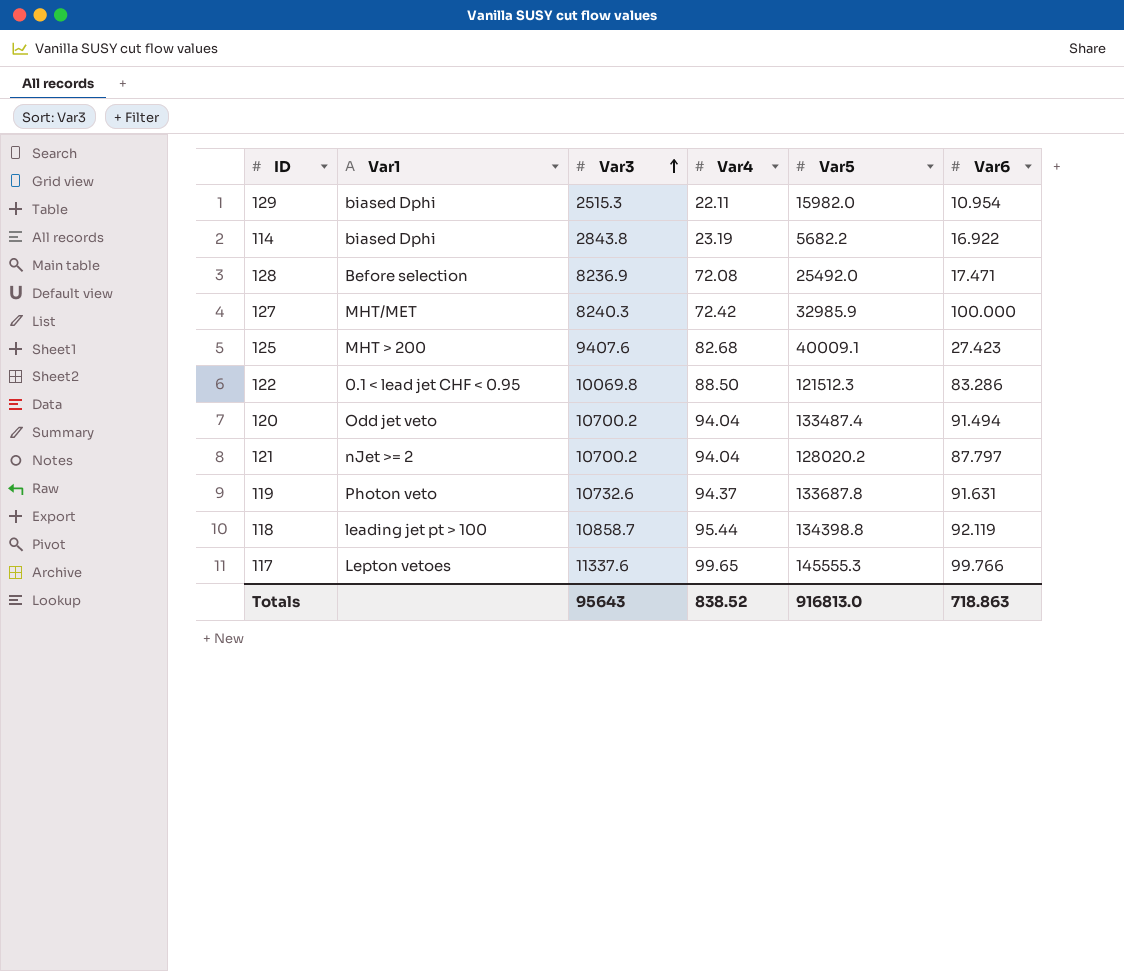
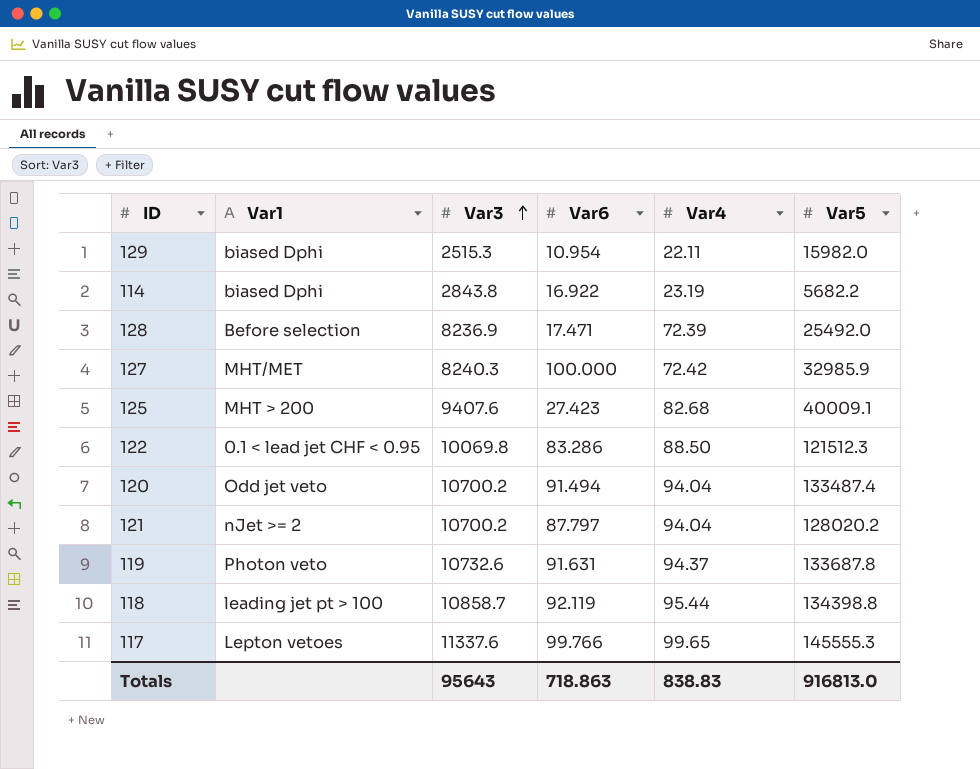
column Var6 | position: 6 -> 4
128 | Var4: 72.08 -> 72.39
Totals | Var4: 838.52 -> 838.83

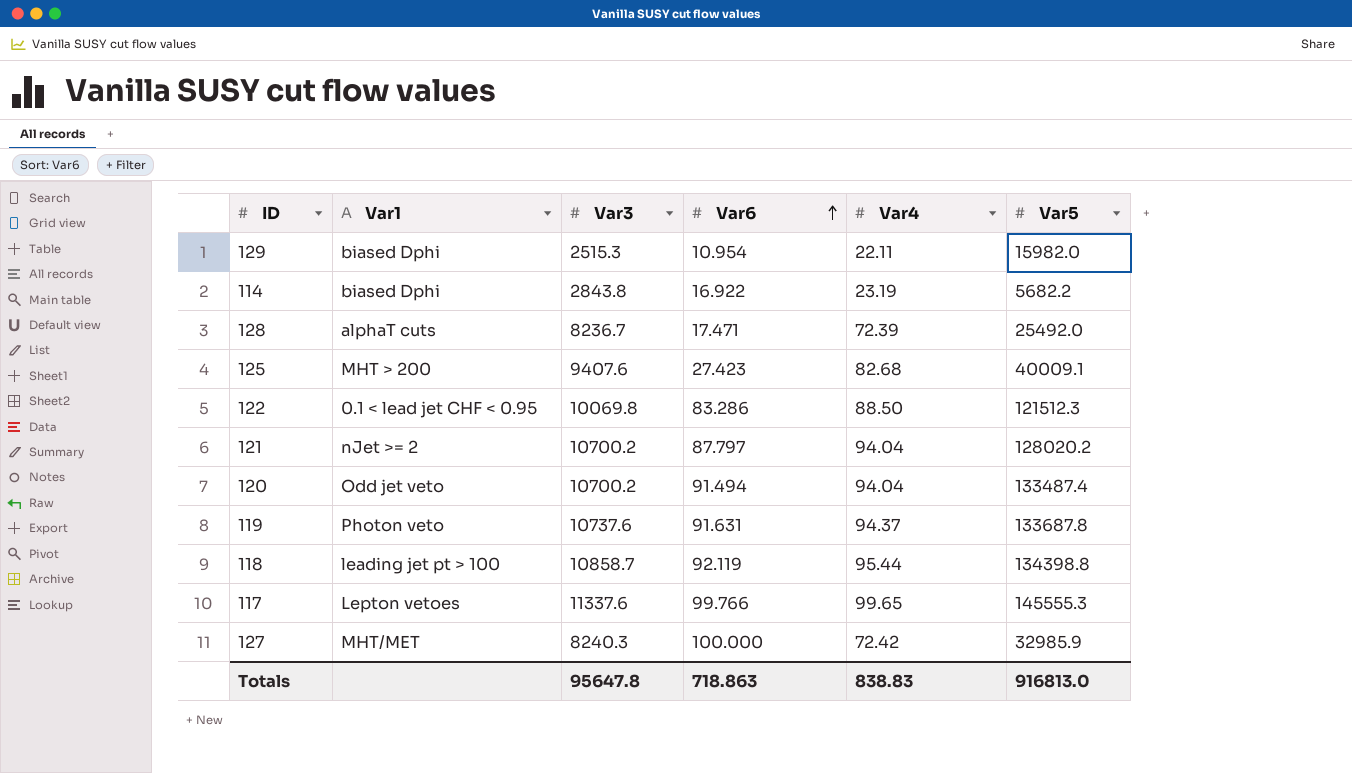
row order: Var3 ascending -> Var6 ascending
128 | Var1: Before selection -> alphaT cuts
128 | Var3: 8236.9 -> 8236.7
119 | Var3: 10732.6 -> 10737.6
Totals | Var3: 95643 -> 95647.8

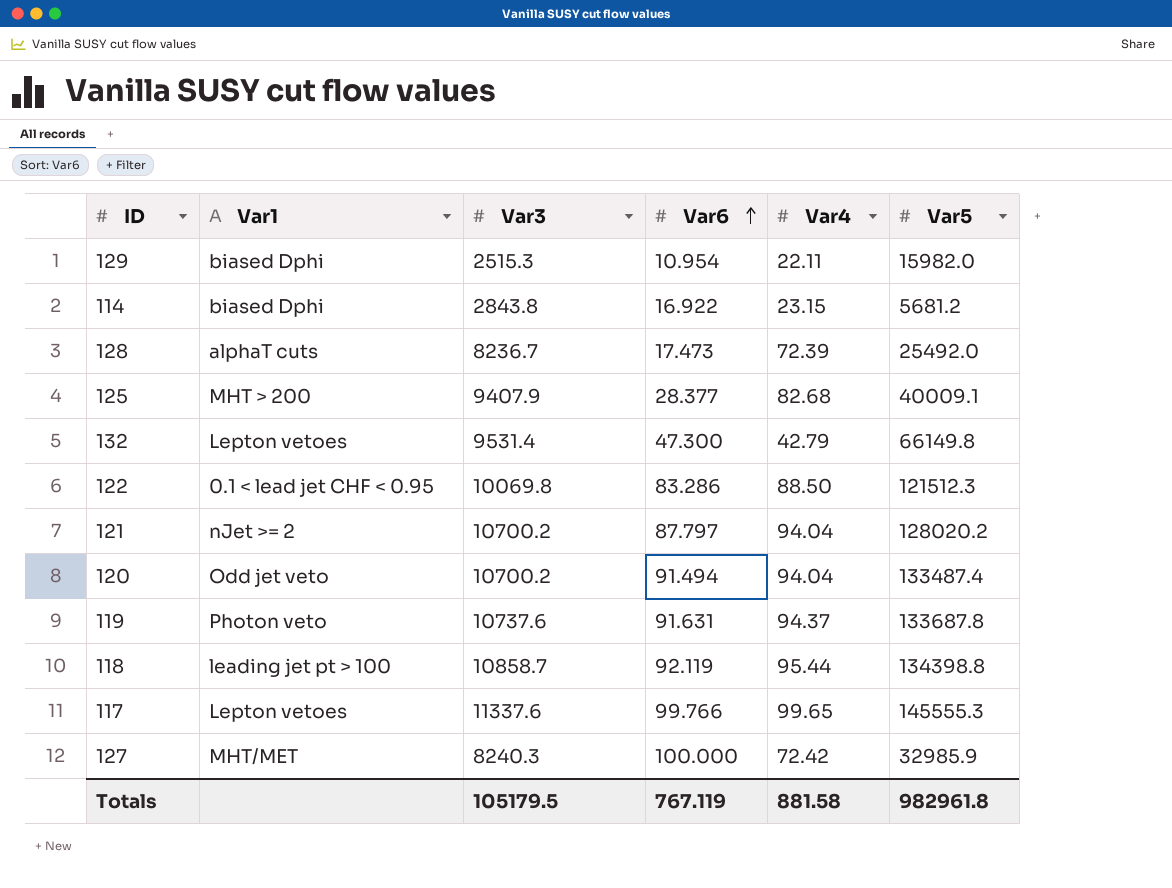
114 | Var4: 23.19 -> 23.15
114 | Var5: 5682.2 -> 5681.2
128 | Var6: 17.471 -> 17.473
125 | Var3: 9407.6 -> 9407.9
125 | Var6: 27.423 -> 28.377
row 132: none -> Lepton vetoes | 9531.4 | 47.300 | 42.79 | 66149.8
Totals | Var3: 95647.8 -> 105179.5
Totals | Var6: 718.863 -> 767.119
Totals | Var4: 838.83 -> 881.58
Totals | Var5: 916813.0 -> 982961.8

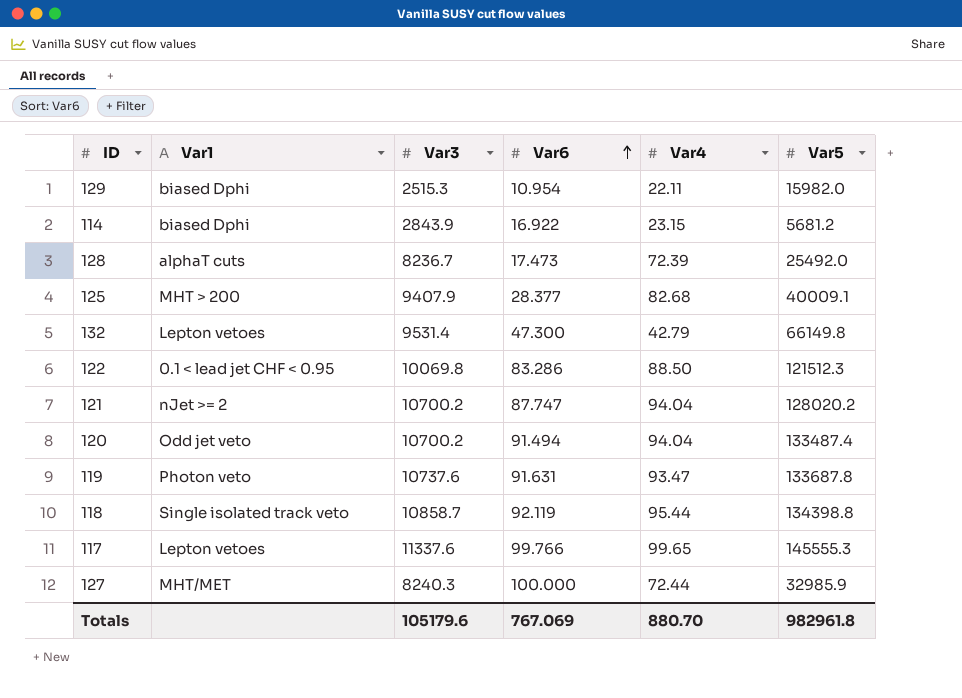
114 | Var3: 2843.8 -> 2843.9
121 | Var6: 87.797 -> 87.747
119 | Var4: 94.37 -> 93.47
118 | Var1: leading jet pt > 100 -> Single isolated track veto
127 | Var4: 72.42 -> 72.44
Totals | Var3: 105179.5 -> 105179.6
Totals | Var6: 767.119 -> 767.069
Totals | Var4: 881.58 -> 880.70

